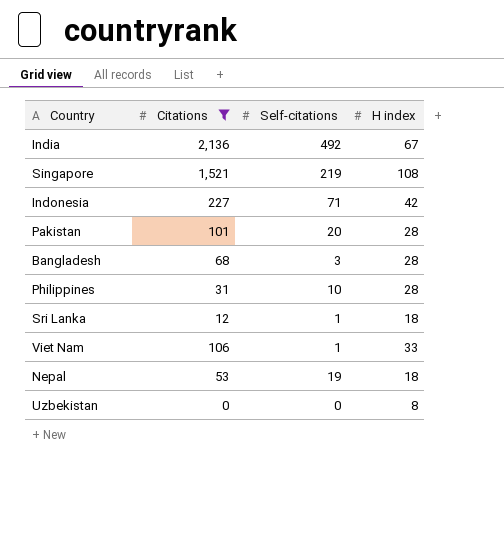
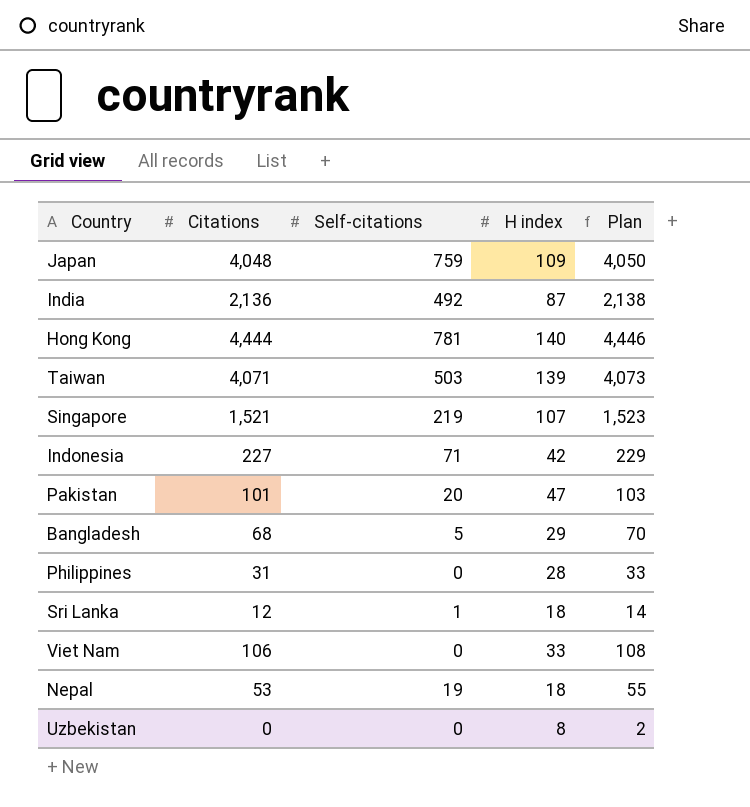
filter: Citations <= 2,136 -> none
column Plan | formula: none -> [Citations] + 2
India | H index: 67 -> 87
Singapore | H index: 108 -> 107
Pakistan | H index: 28 -> 47
Bangladesh | Self-citations: 3 -> 5
Bangladesh | H index: 28 -> 29
Philippines | Self-citations: 10 -> 0
Viet Nam | Self-citations: 1 -> 0

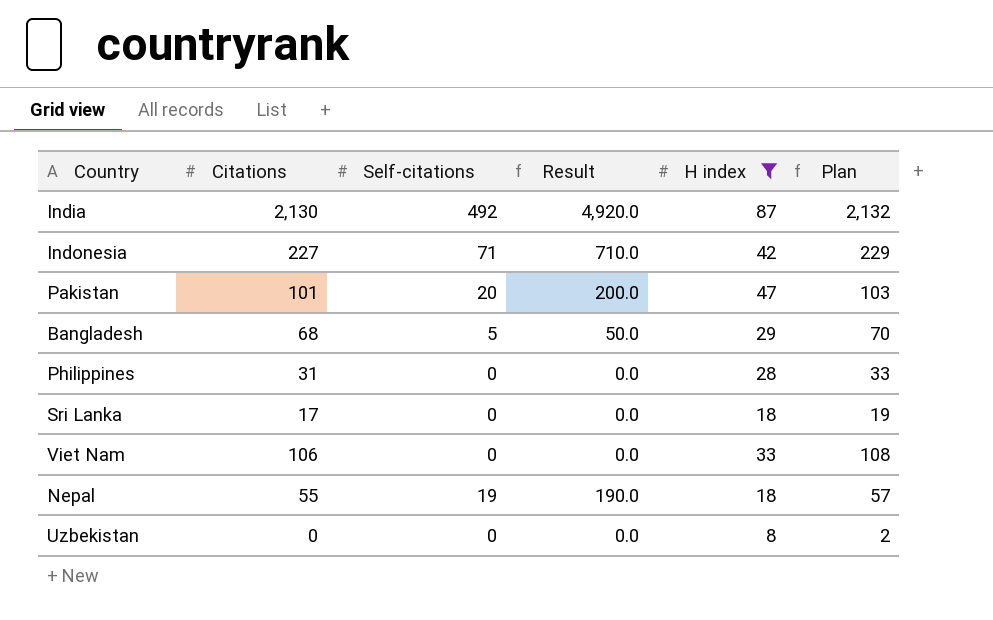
filter: none -> H index <= 87
column Result | formula: none -> [Self-citations] * 10
India | Citations: 2,136 -> 2,130
India | Plan: 2,138 -> 2,132
Sri Lanka | Citations: 12 -> 17
Sri Lanka | Self-citations: 1 -> 0
Sri Lanka | Plan: 14 -> 19
Nepal | Citations: 53 -> 55
Nepal | Plan: 55 -> 57

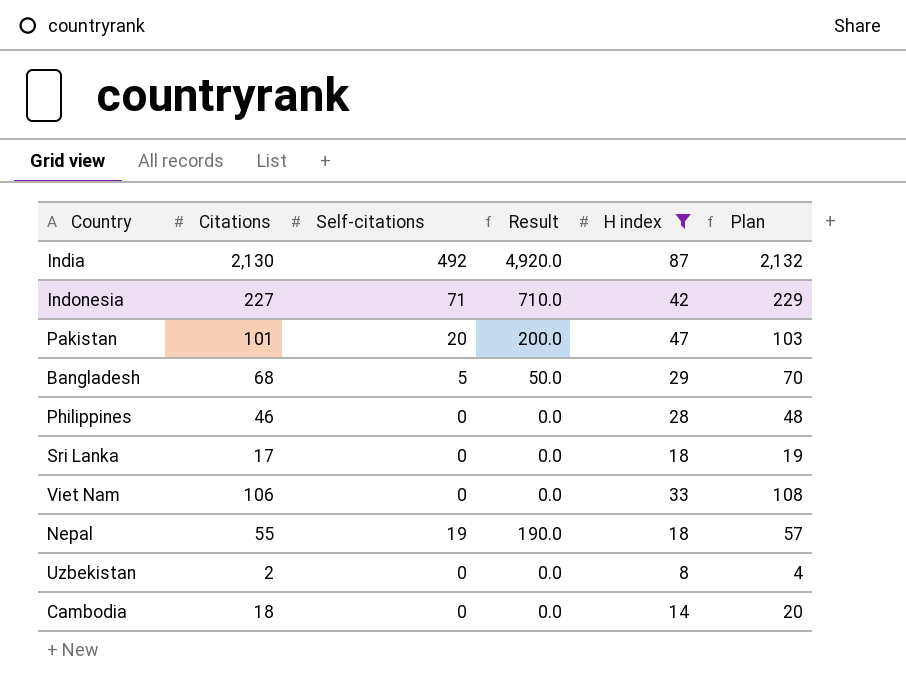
Philippines | Citations: 31 -> 46
Philippines | Plan: 33 -> 48
Uzbekistan | Citations: 0 -> 2
Uzbekistan | Plan: 2 -> 4
row Cambodia: none -> 18 | 0 | 0.0 | 14 | 20

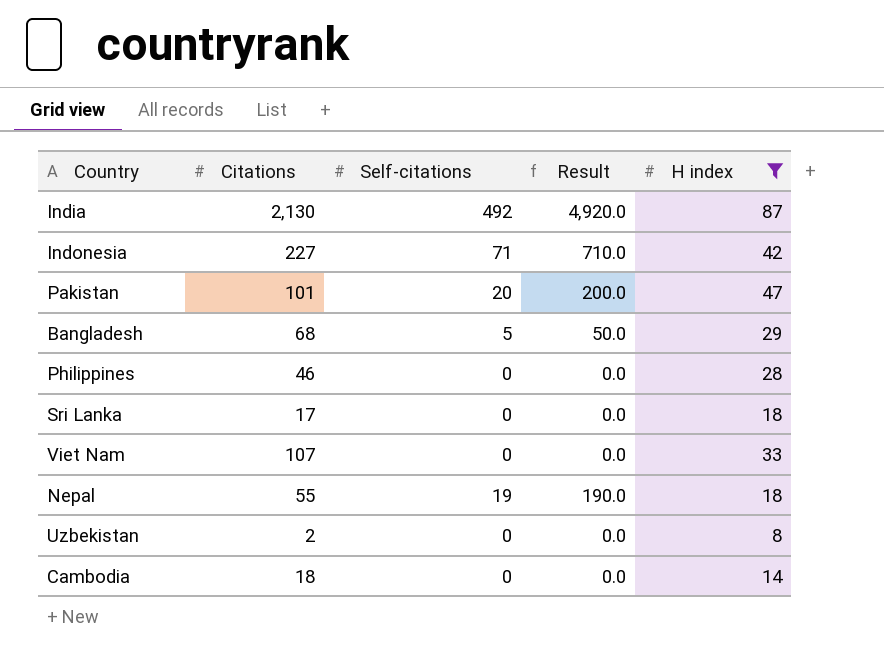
column Plan | formula: [Citations] + 2 -> none
Viet Nam | Citations: 106 -> 107

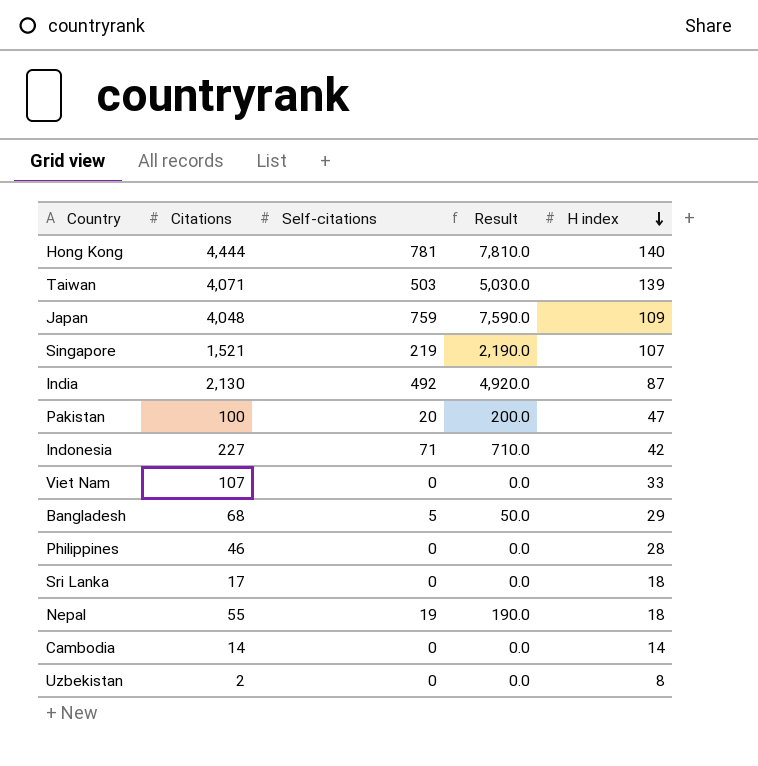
filter: H index <= 87 -> none
row order: none -> H index descending
Pakistan | Citations: 101 -> 100
Cambodia | Citations: 18 -> 14

